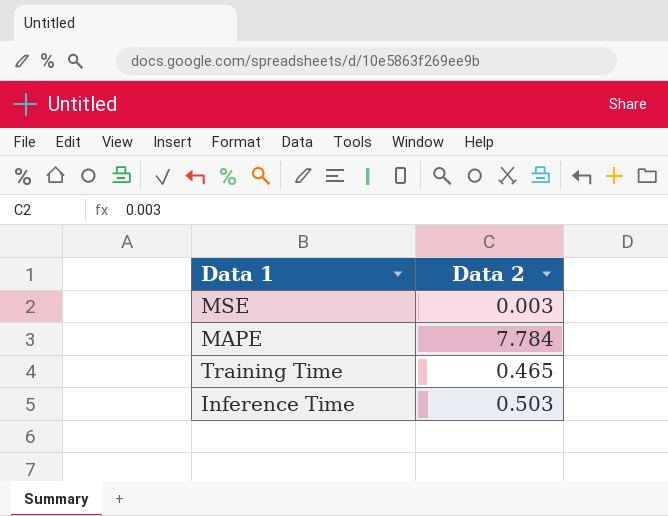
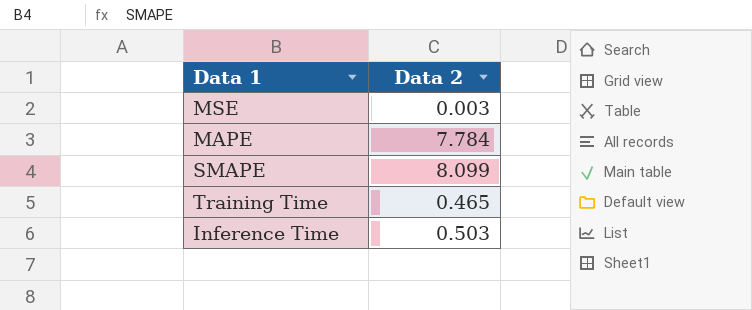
row SMAPE: none -> 8.099

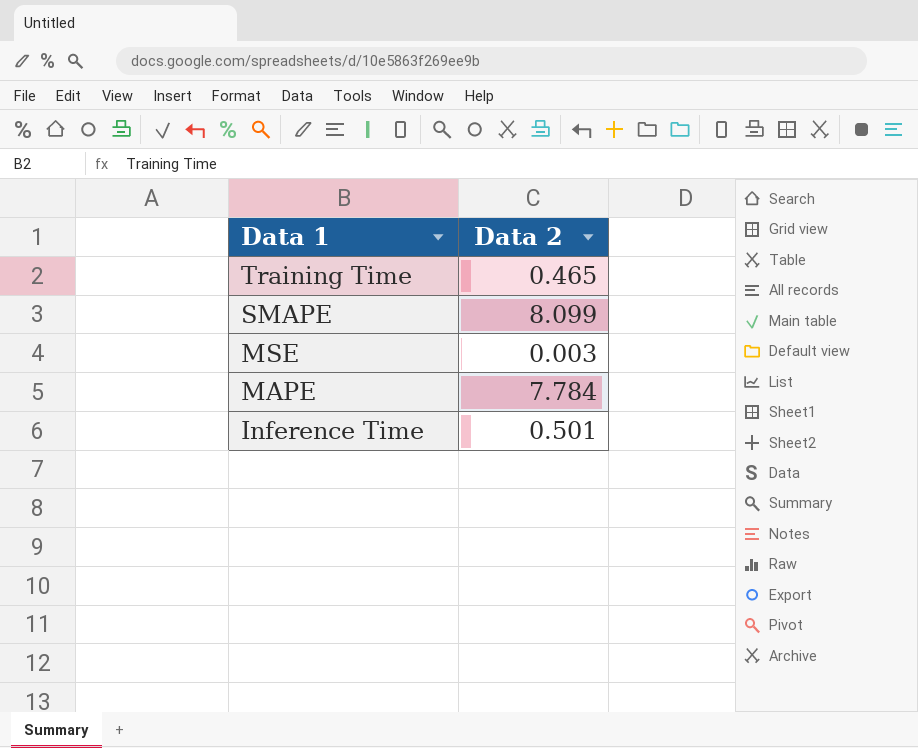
row order: none -> Data 1 descending
Inference Time | Data 2: 0.503 -> 0.501

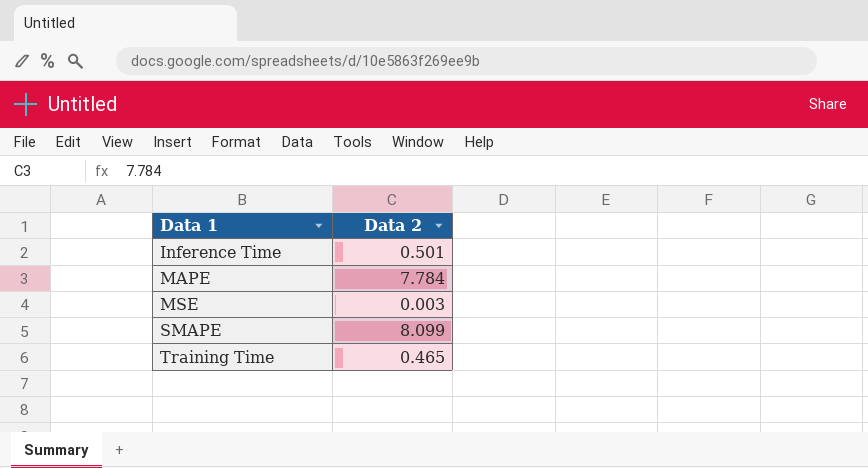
row order: Data 1 descending -> Data 1 ascending

